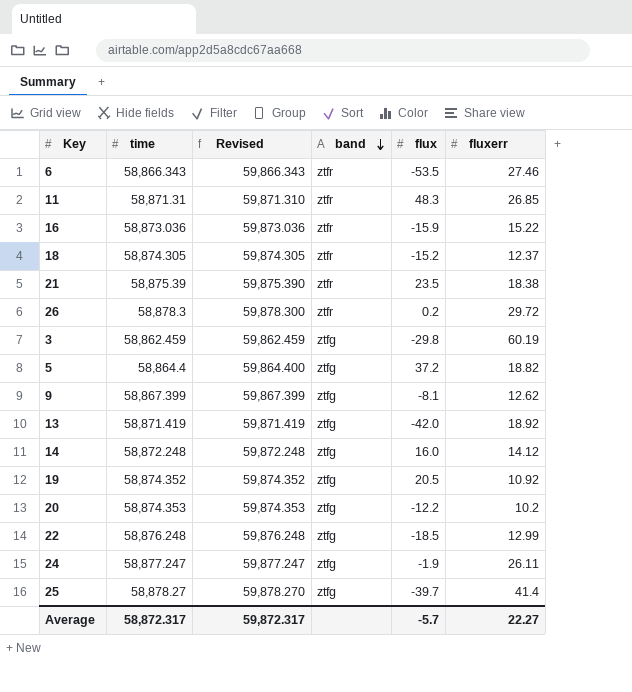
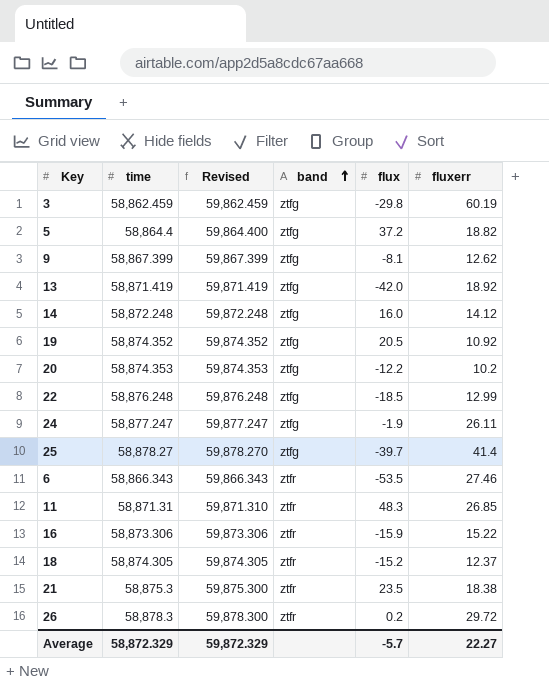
row order: band descending -> band ascending
16 | time: 58,873.036 -> 58,873.306
16 | Revised: 59,873.036 -> 59,873.306
21 | time: 58,875.39 -> 58,875.3
21 | Revised: 59,875.390 -> 59,875.300
Average | time: 58,872.317 -> 58,872.329
Average | Revised: 59,872.317 -> 59,872.329

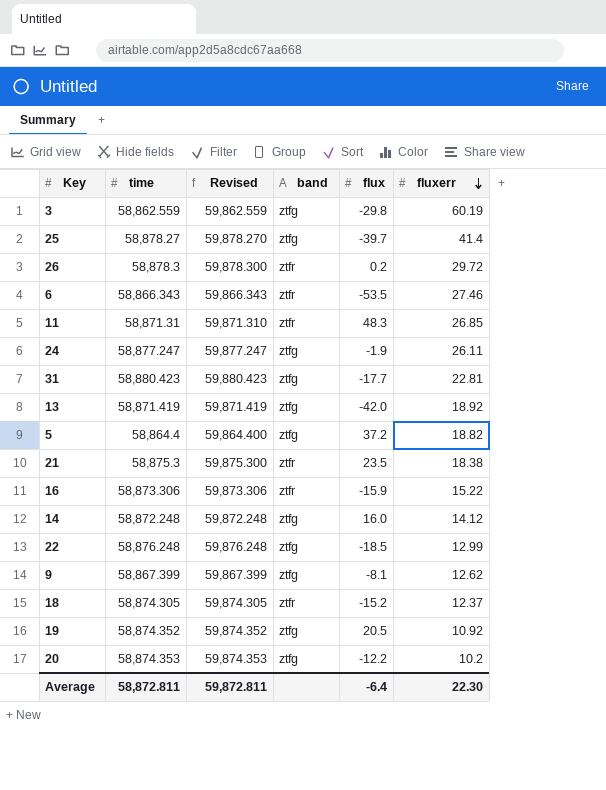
row order: band ascending -> fluxerr descending
3 | time: 58,862.459 -> 58,862.559
3 | Revised: 59,862.459 -> 59,862.559
row 31: none -> 58,880.423 | 59,880.423 | ztfg | -17.7 | 22.81
Average | time: 58,872.329 -> 58,872.811
Average | Revised: 59,872.329 -> 59,872.811
Average | flux: -5.7 -> -6.4
Average | fluxerr: 22.27 -> 22.30

